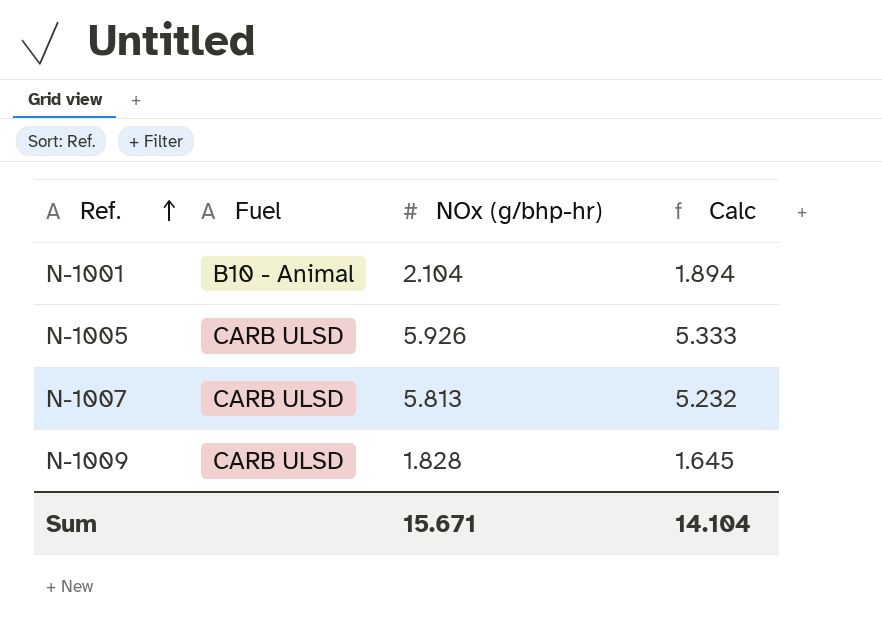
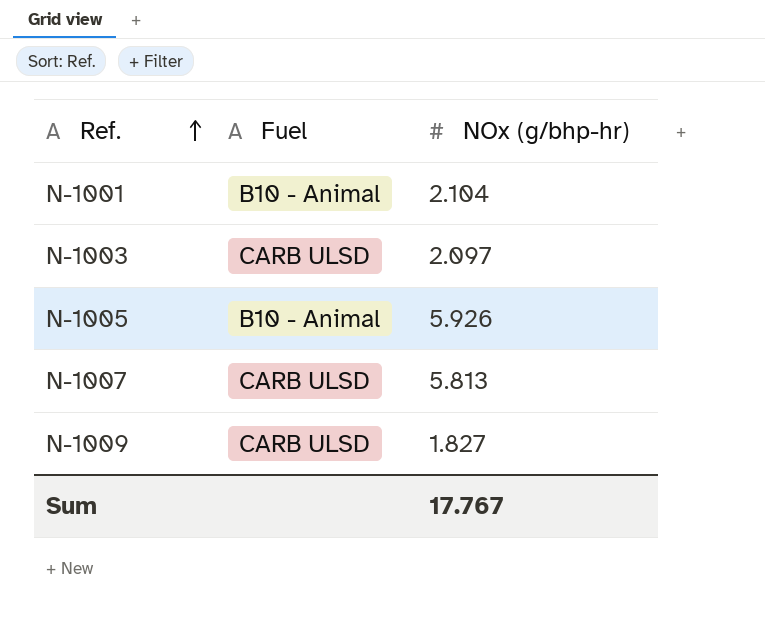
column Calc | formula: [NOx (g/bhp-hr)] * 0.9 -> none
row N-1003: none -> CARB ULSD | 2.097
N-1005 | Fuel: CARB ULSD -> B10 - Animal
N-1009 | NOx (g/bhp-hr): 1.828 -> 1.827
Sum | NOx (g/bhp-hr): 15.671 -> 17.767

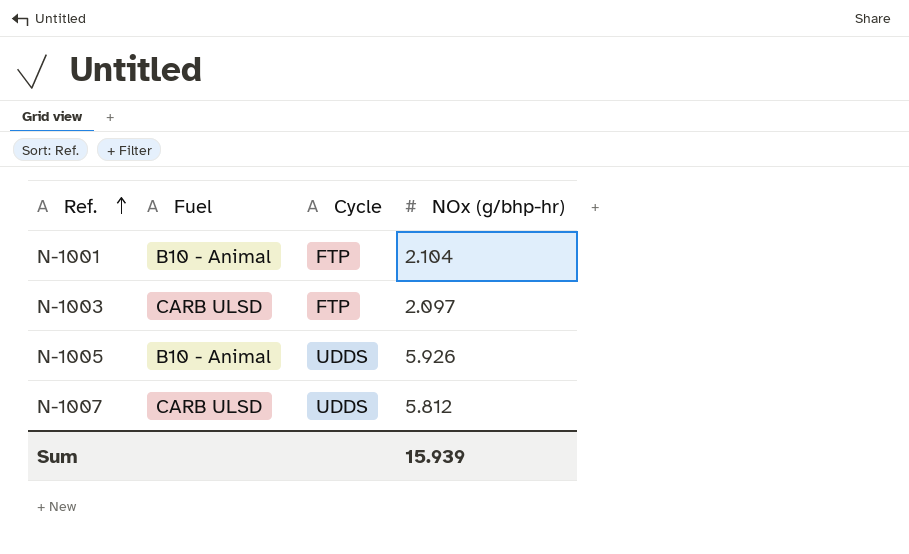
column Cycle | position: none -> 3
row N-1009: CARB ULSD | 1.827 -> none
N-1007 | NOx (g/bhp-hr): 5.813 -> 5.812
Sum | NOx (g/bhp-hr): 17.767 -> 15.939

